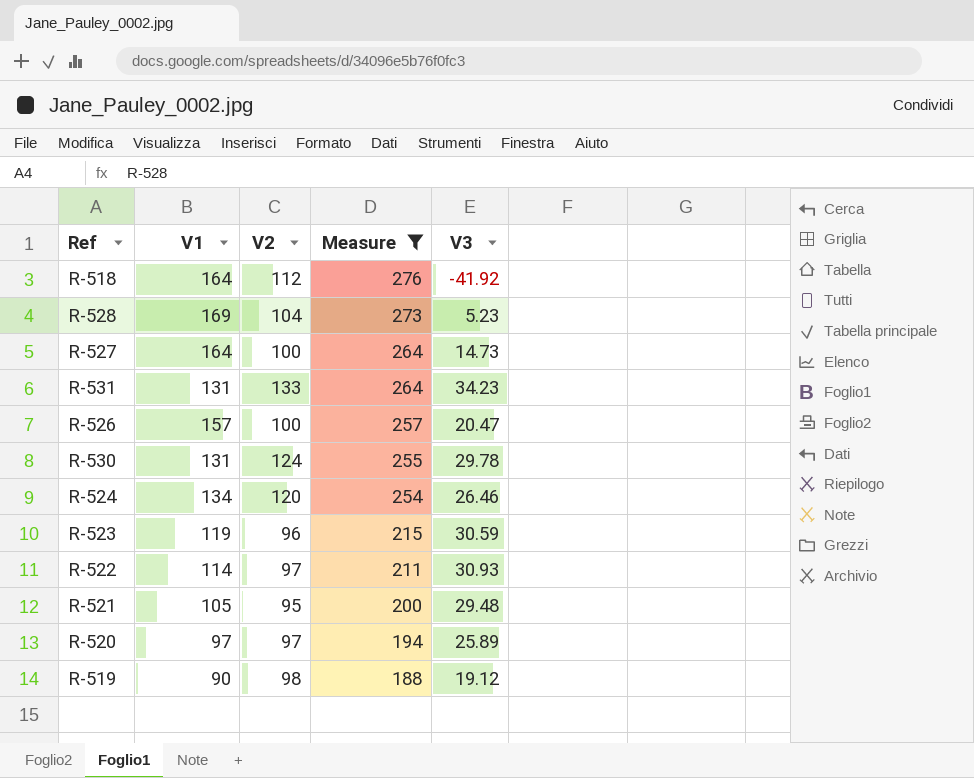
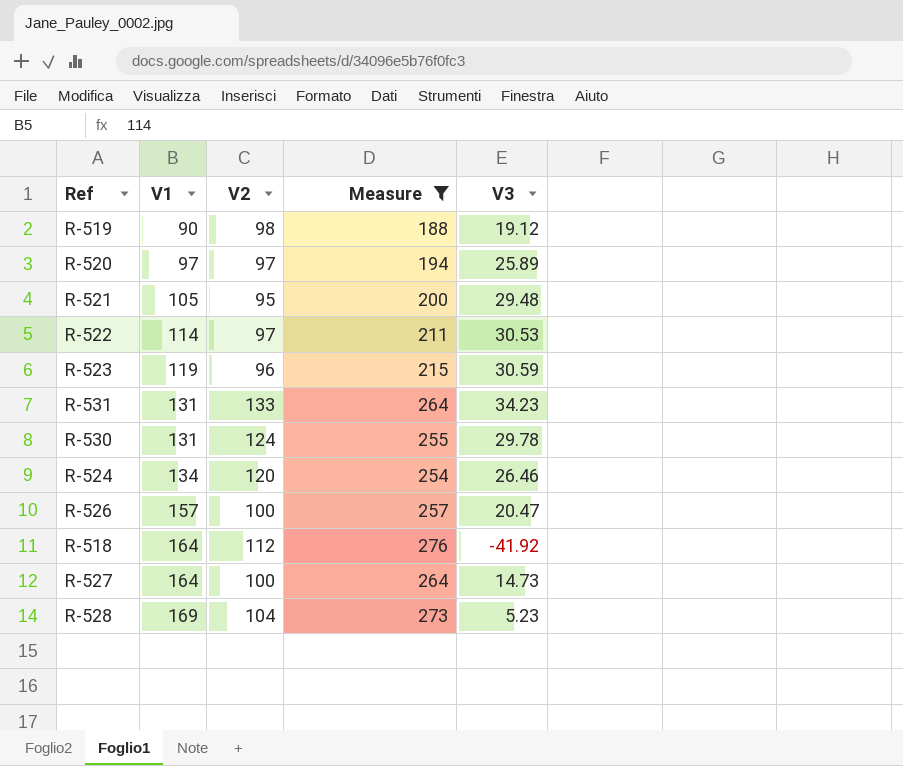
row order: Measure descending -> V1 ascending
R-522 | V3: 30.93 -> 30.53

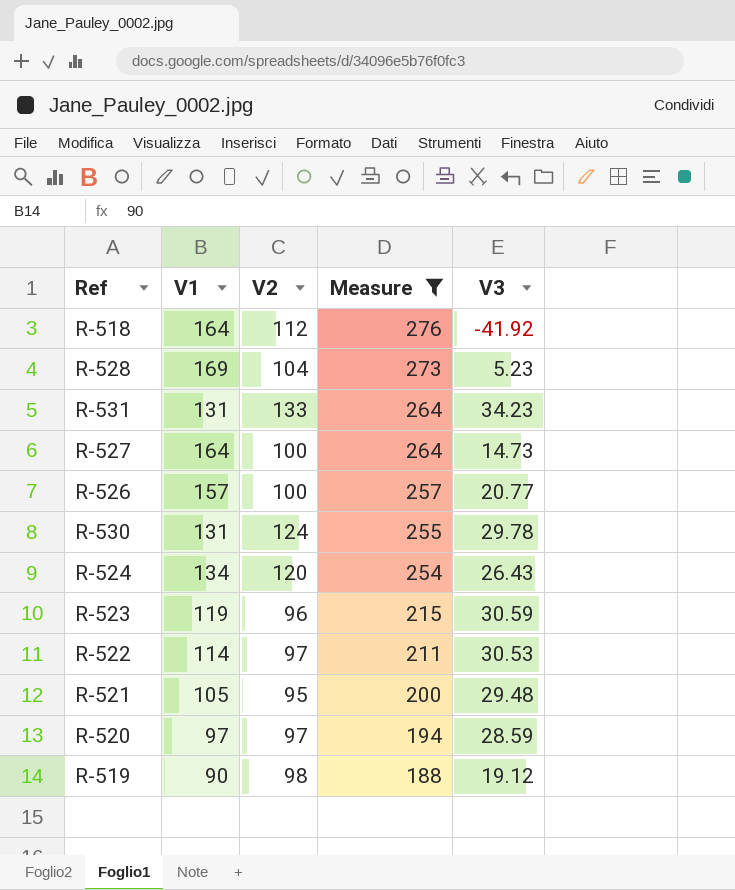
row order: V1 ascending -> Measure descending
R-526 | V3: 20.47 -> 20.77
R-524 | V3: 26.46 -> 26.43
R-520 | V3: 25.89 -> 28.59

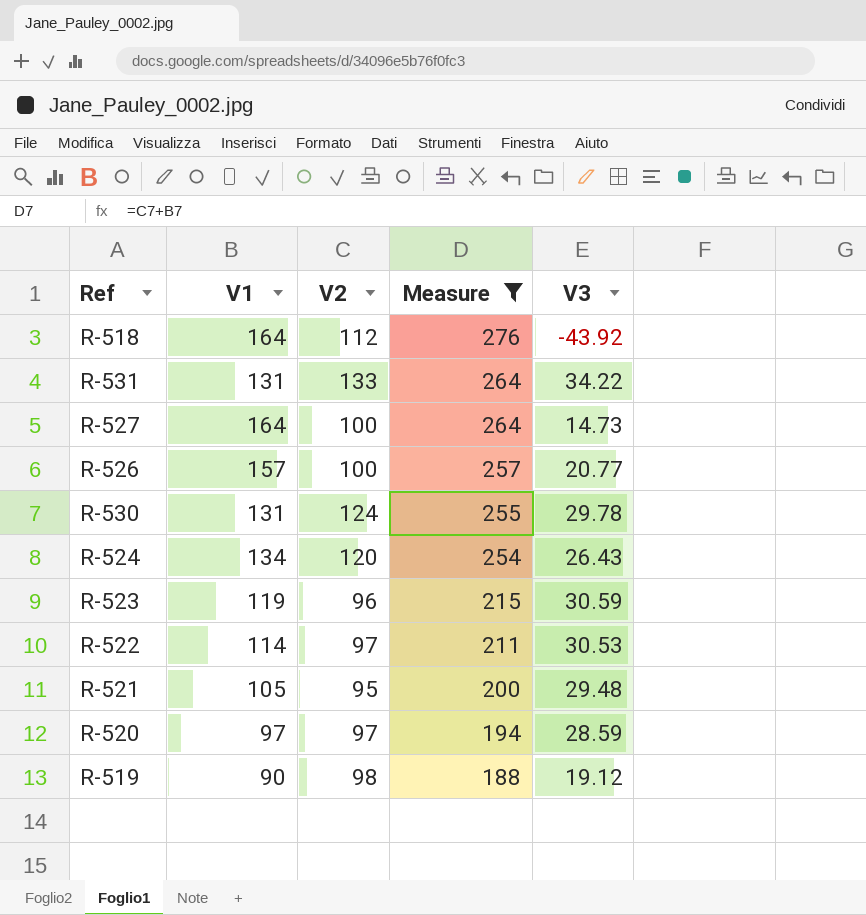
row R-528: 169 | 104 | 273 | 5.23 -> none
R-518 | V3: -41.92 -> -43.92
R-531 | V3: 34.23 -> 34.22

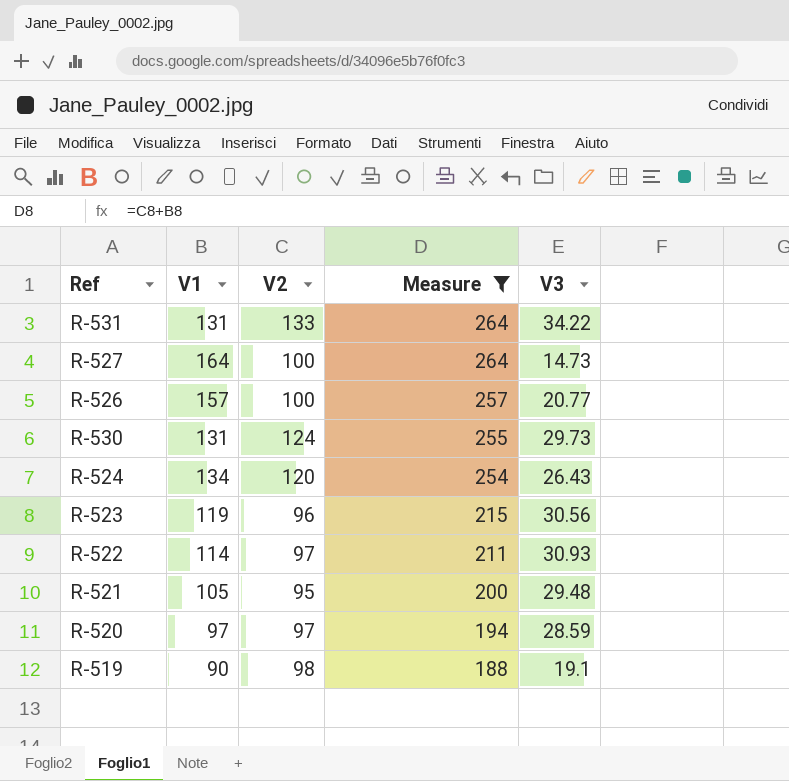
row R-518: 164 | 112 | 276 | -43.92 -> none
R-530 | V3: 29.78 -> 29.73
R-523 | V3: 30.59 -> 30.56
R-522 | V3: 30.53 -> 30.93
R-519 | V3: 19.12 -> 19.1

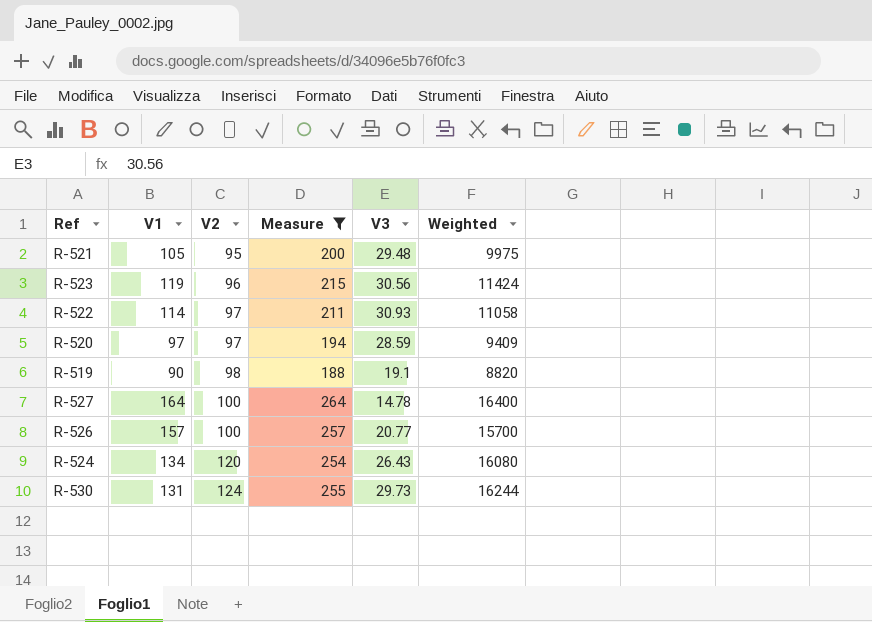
row order: Measure descending -> V2 ascending
column Weighted | formula: none -> [V1] * [V2]
row R-531: 131 | 133 | 264 | 34.22 -> none
R-527 | V3: 14.73 -> 14.78

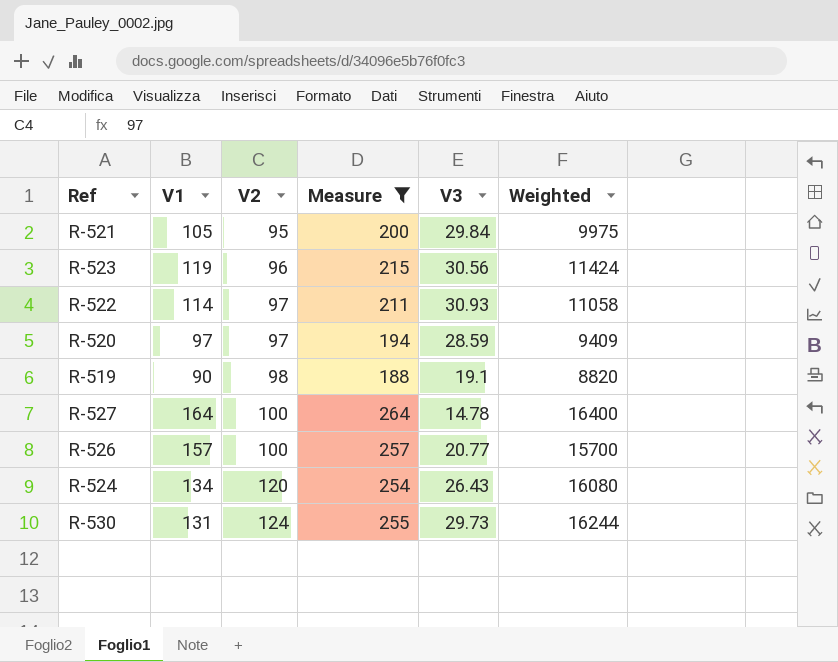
R-521 | V3: 29.48 -> 29.84

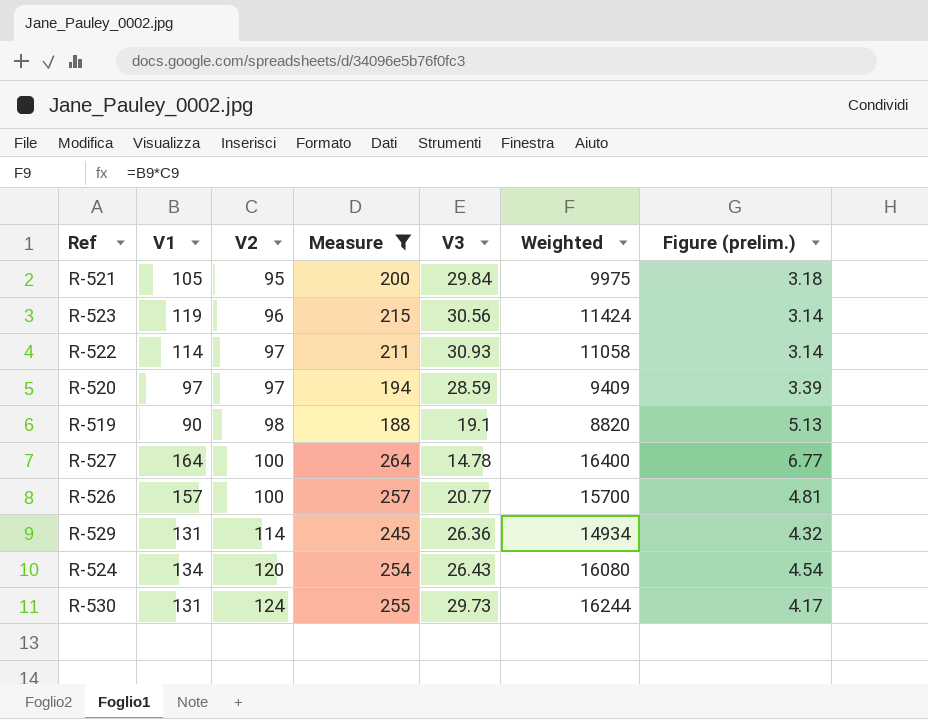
column Figure (prelim.) | formula: none -> [V2] / [V3]
row R-529: none -> 131 | 114 | 245 | 26.36 | 14934 | 4.32

